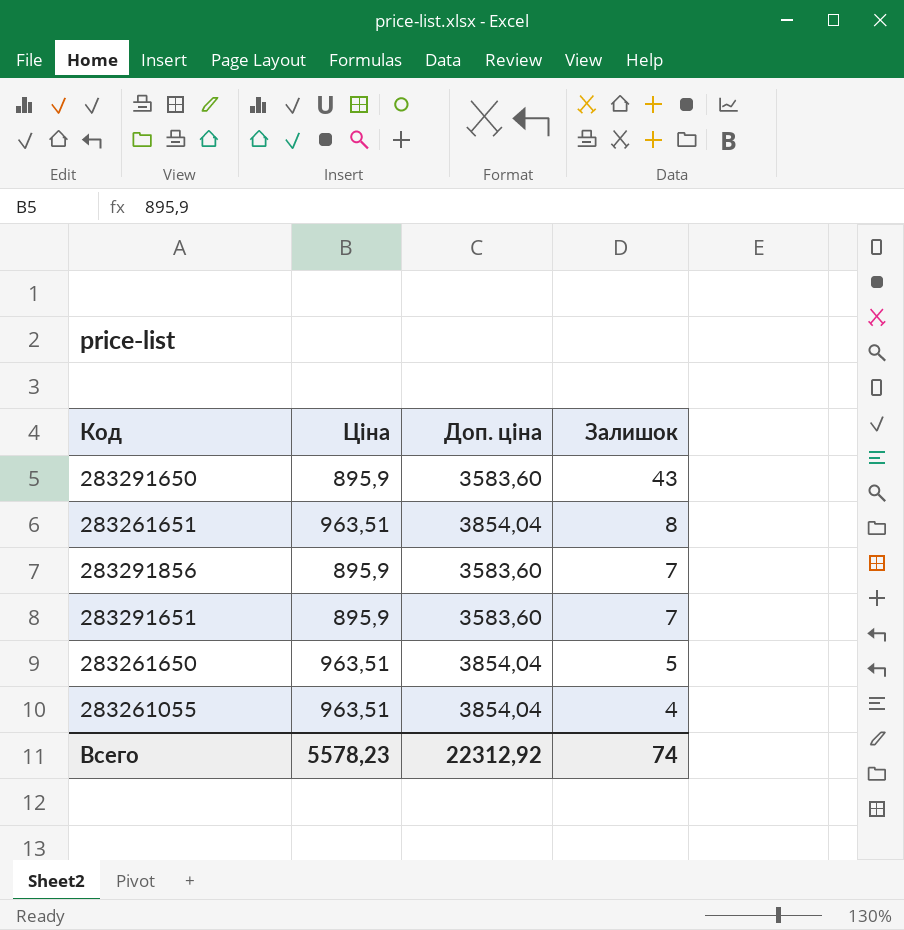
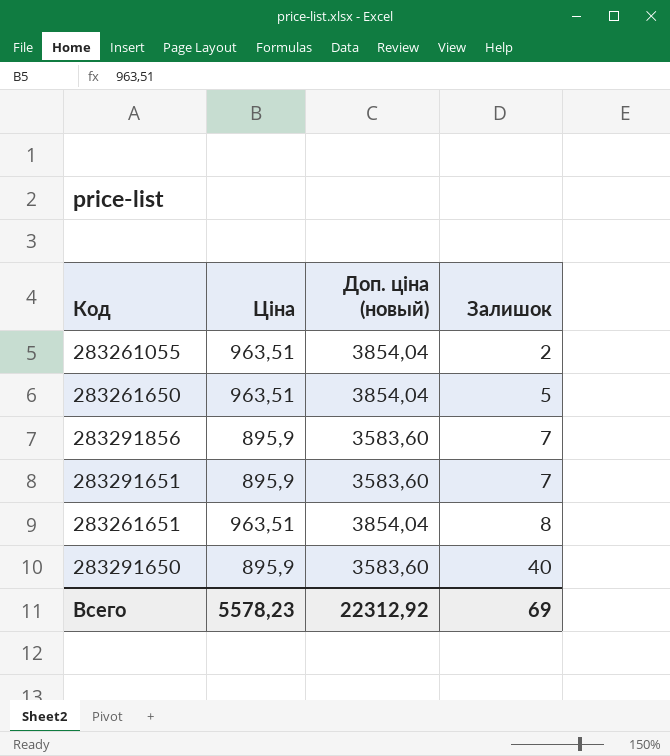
row order: Залишок descending -> Залишок ascending
column name: Доп. ціна -> Доп. ціна (новый)
283261055 | Залишок: 4 -> 2
283291650 | Залишок: 43 -> 40
Всего | Залишок: 74 -> 69

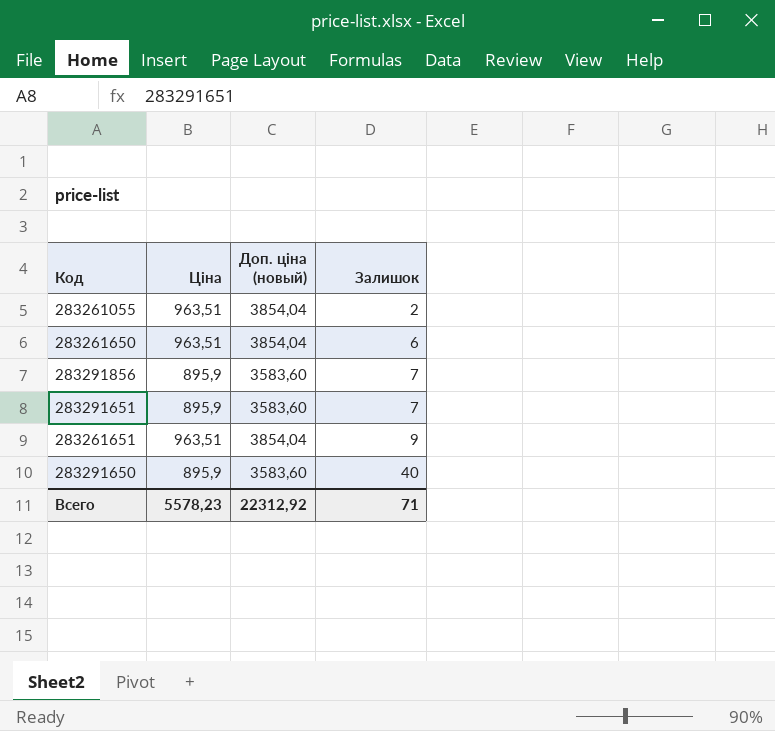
283261650 | Залишок: 5 -> 6
283261651 | Залишок: 8 -> 9
Всего | Залишок: 69 -> 71

